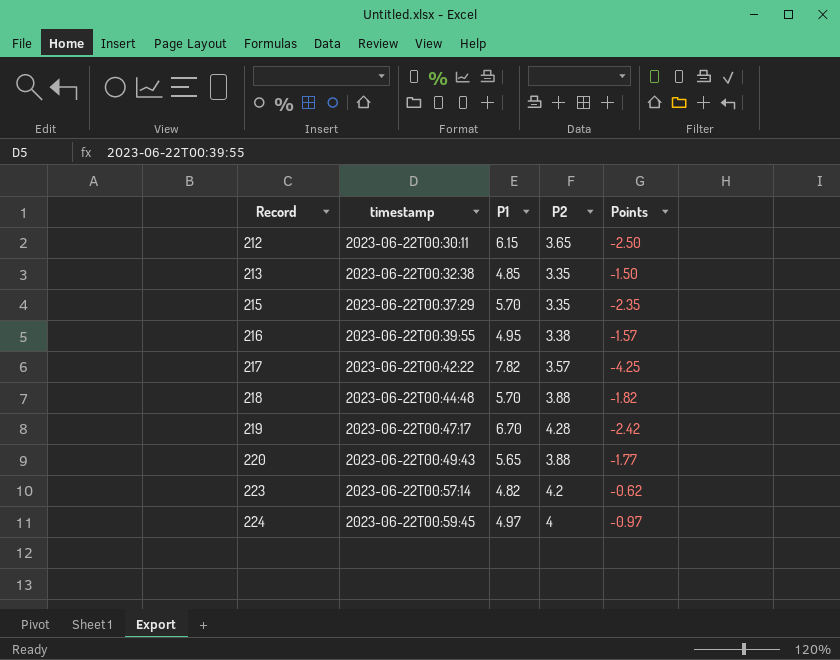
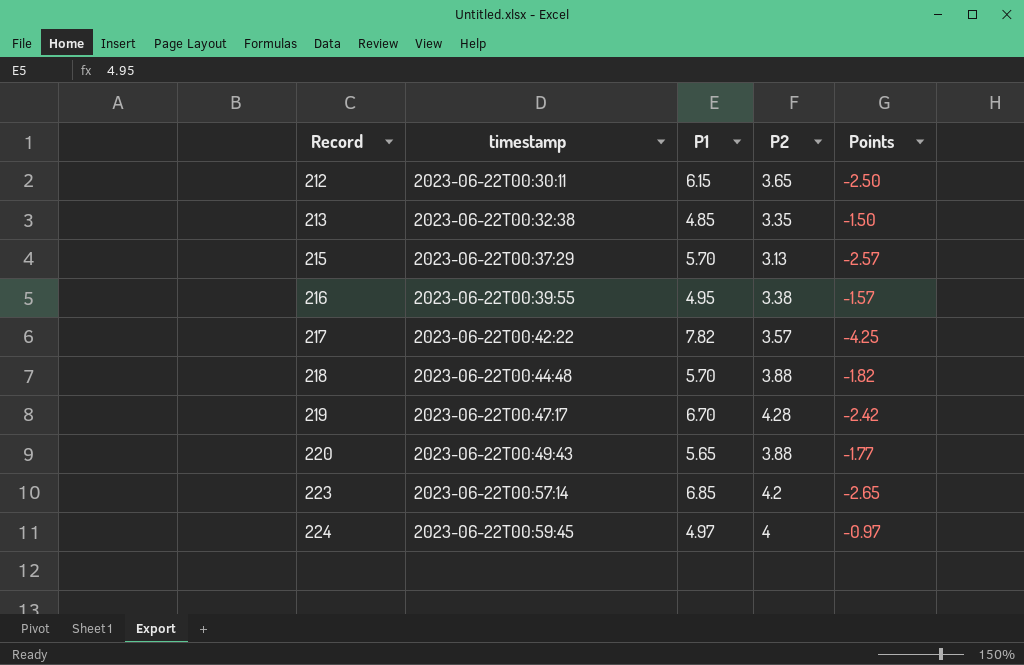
215 | P2: 3.35 -> 3.13
215 | Points: -2.35 -> -2.57
223 | P1: 4.82 -> 6.85
223 | Points: -0.62 -> -2.65

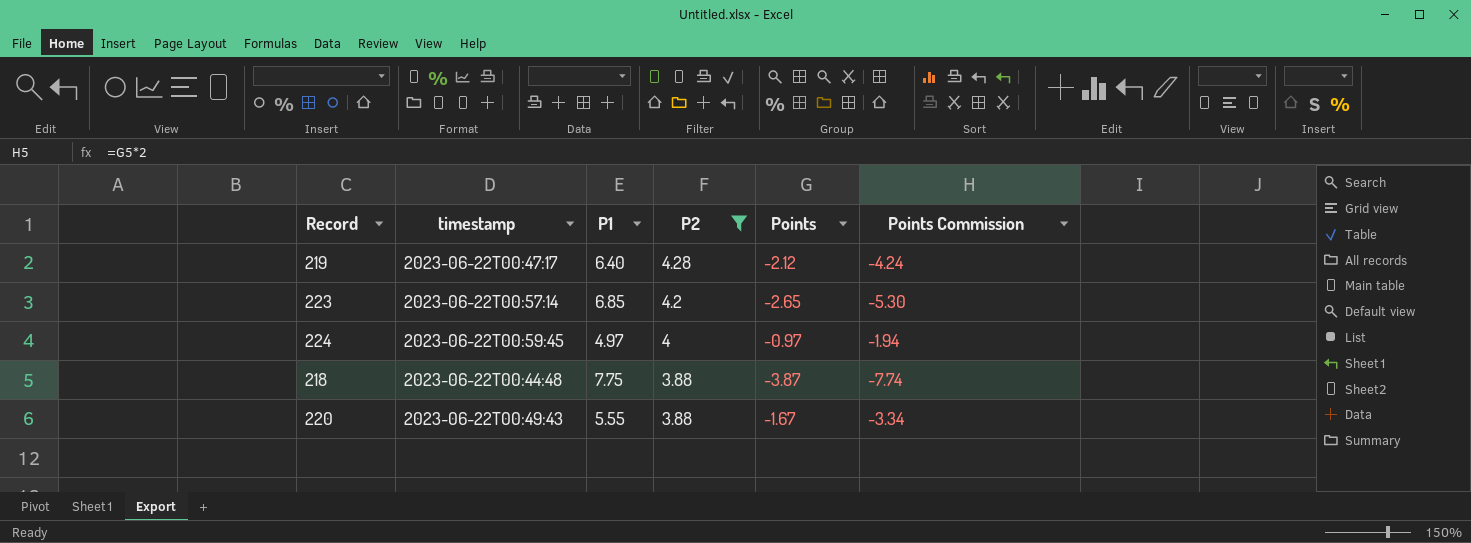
filter: none -> P2 >= 3.88
row order: Record ascending -> P2 descending
column Points Commission | formula: none -> [Points] * 2
219 | P1: 6.70 -> 6.40
219 | Points: -2.42 -> -2.12
218 | P1: 5.70 -> 7.75
218 | Points: -1.82 -> -3.87
220 | P1: 5.65 -> 5.55
220 | Points: -1.77 -> -1.67

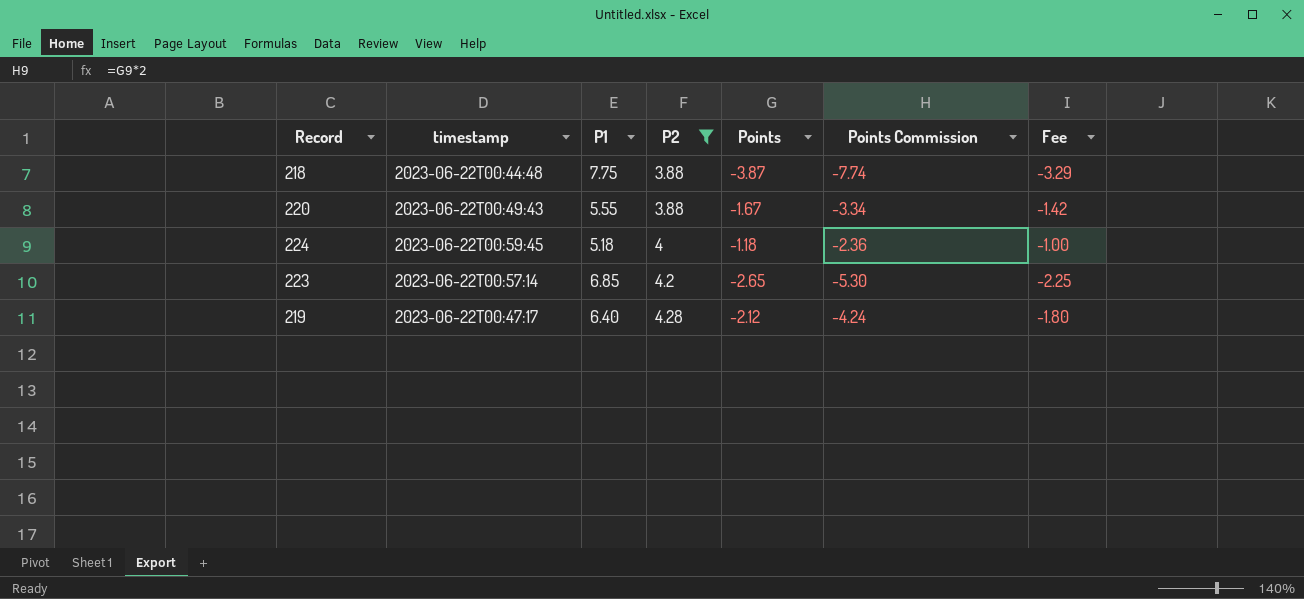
row order: P2 descending -> P2 ascending
column Fee | formula: none -> [Points] * 0.85
224 | P1: 4.97 -> 5.18
224 | Points: -0.97 -> -1.18
224 | Points Commission: -1.94 -> -2.36

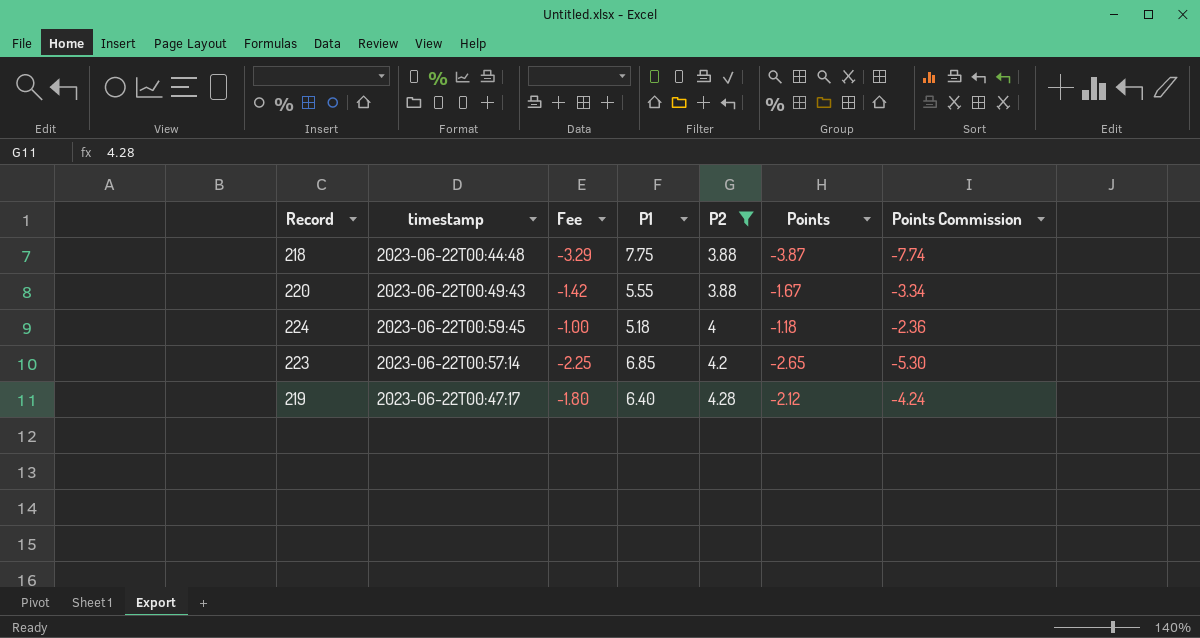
column Fee | position: 7 -> 3

